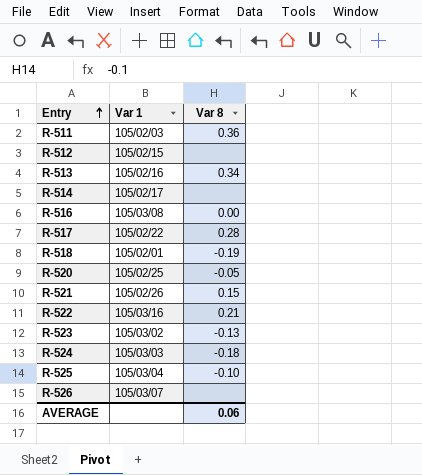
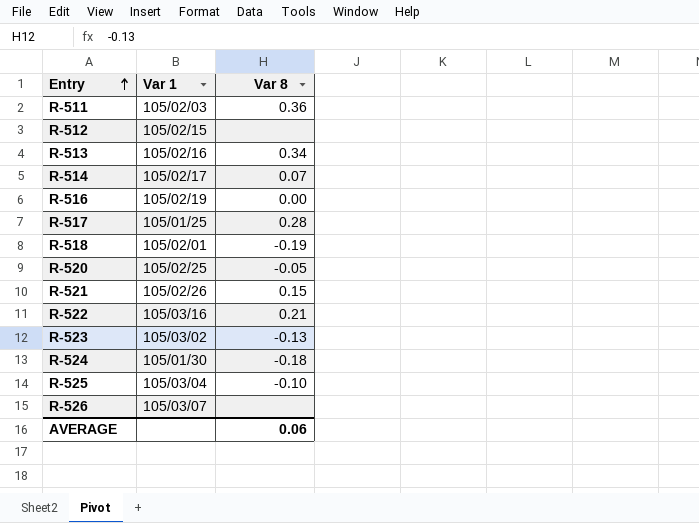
R-514 | Var 8: none -> 0.07
R-516 | Var 1: 105/03/08 -> 105/02/19
R-517 | Var 1: 105/02/22 -> 105/01/25
R-524 | Var 1: 105/03/03 -> 105/01/30

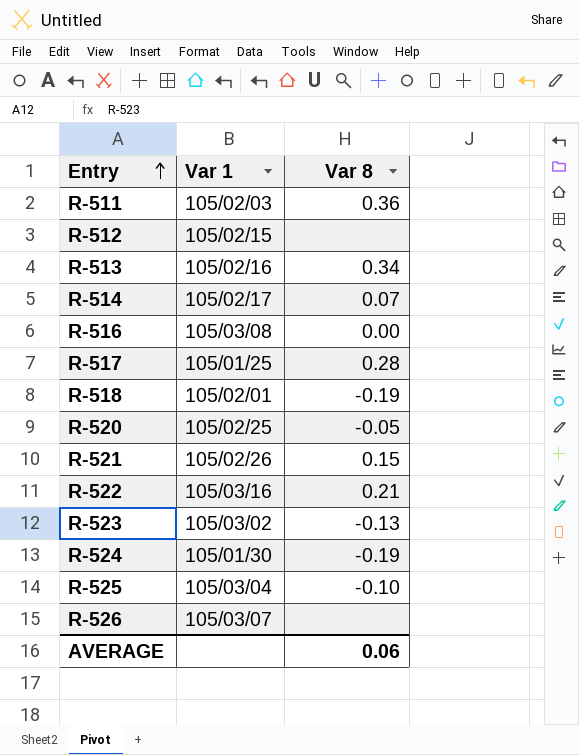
R-516 | Var 1: 105/02/19 -> 105/03/08
R-524 | Var 8: -0.18 -> -0.19

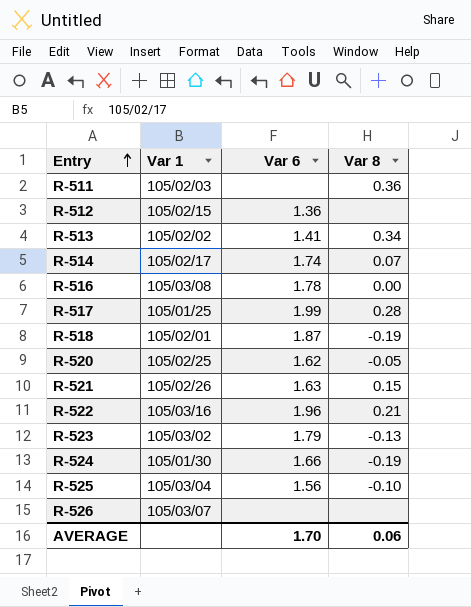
column Var 6 | position: none -> 3
R-513 | Var 1: 105/02/16 -> 105/02/02

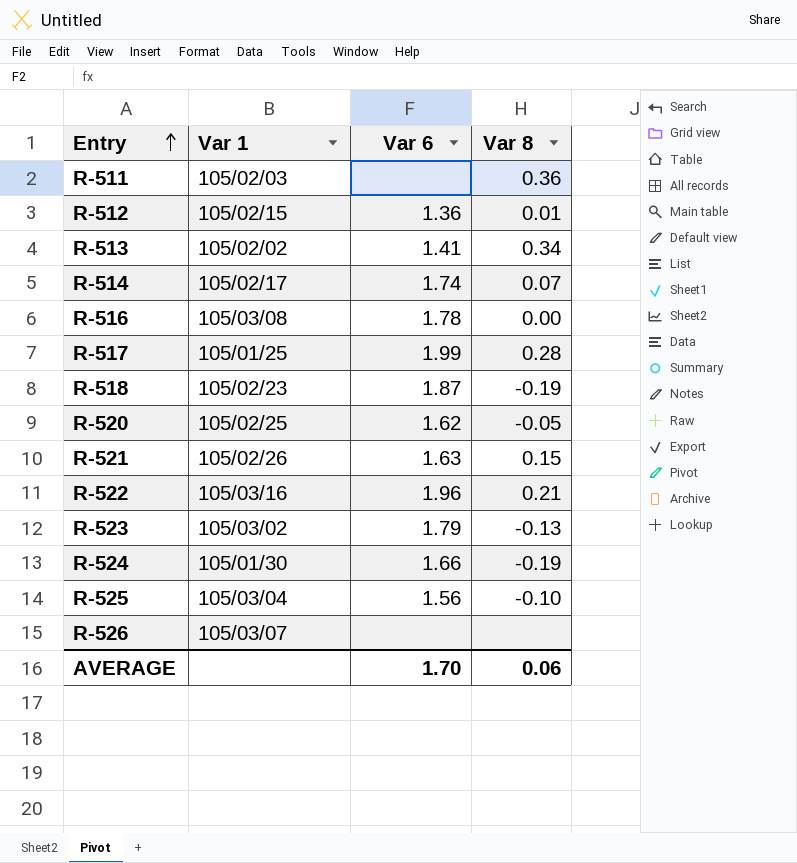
R-512 | Var 8: none -> 0.01
R-518 | Var 1: 105/02/01 -> 105/02/23

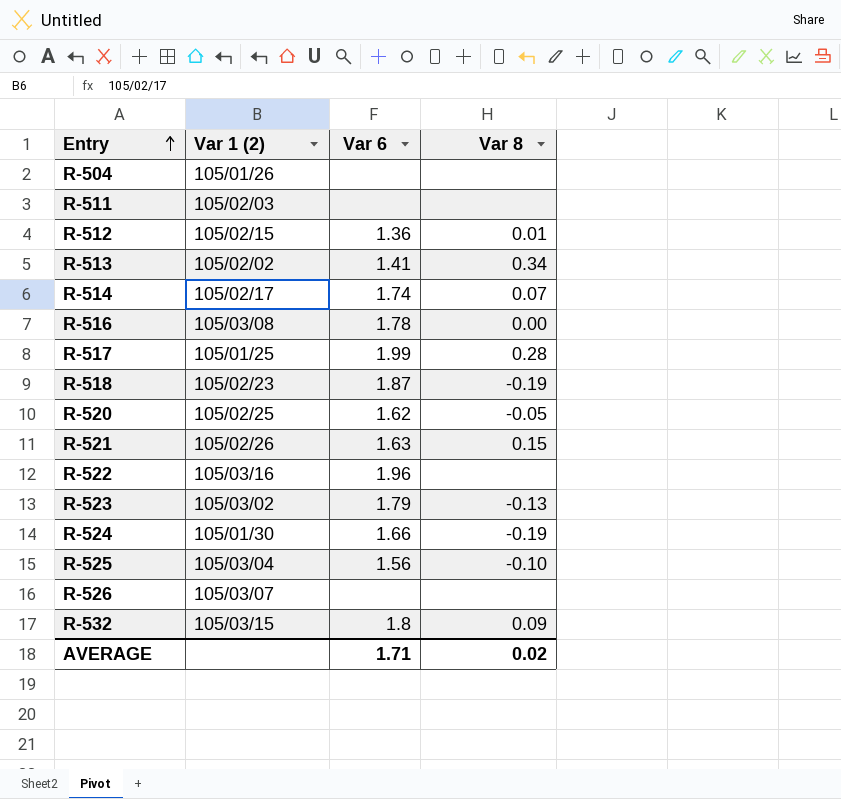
column name: Var 1 -> Var 1 (2)
row R-504: none -> 105/01/26 | none | none
R-511 | Var 8: 0.36 -> none
R-522 | Var 8: 0.21 -> none
row R-532: none -> 105/03/15 | 1.8 | 0.09
AVERAGE | Var 6: 1.70 -> 1.71
AVERAGE | Var 8: 0.06 -> 0.02

